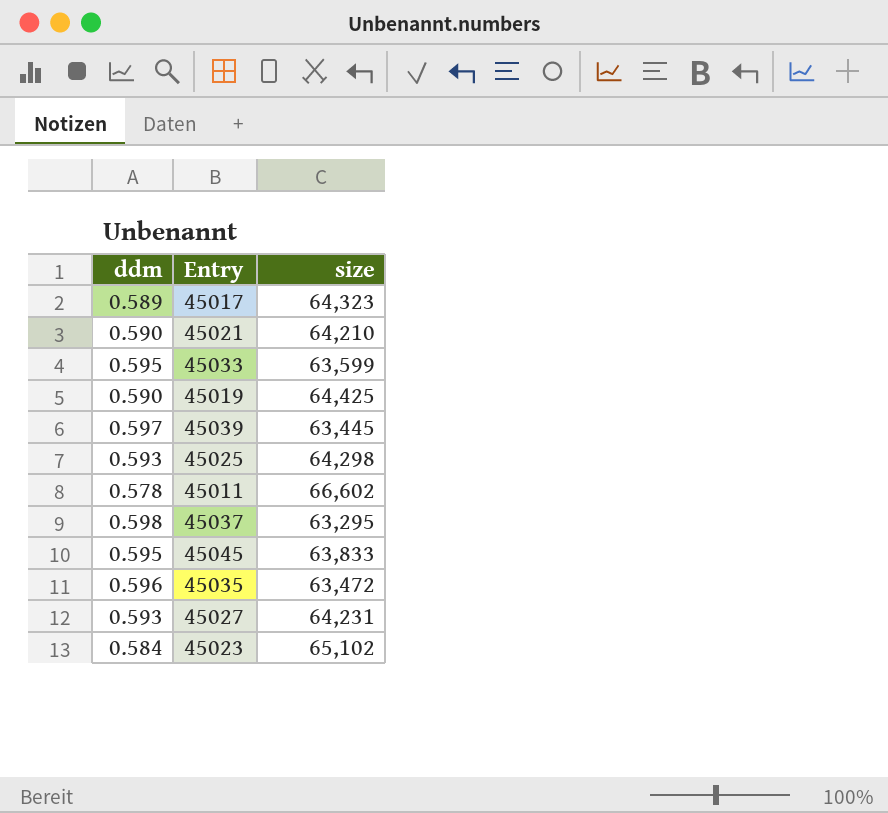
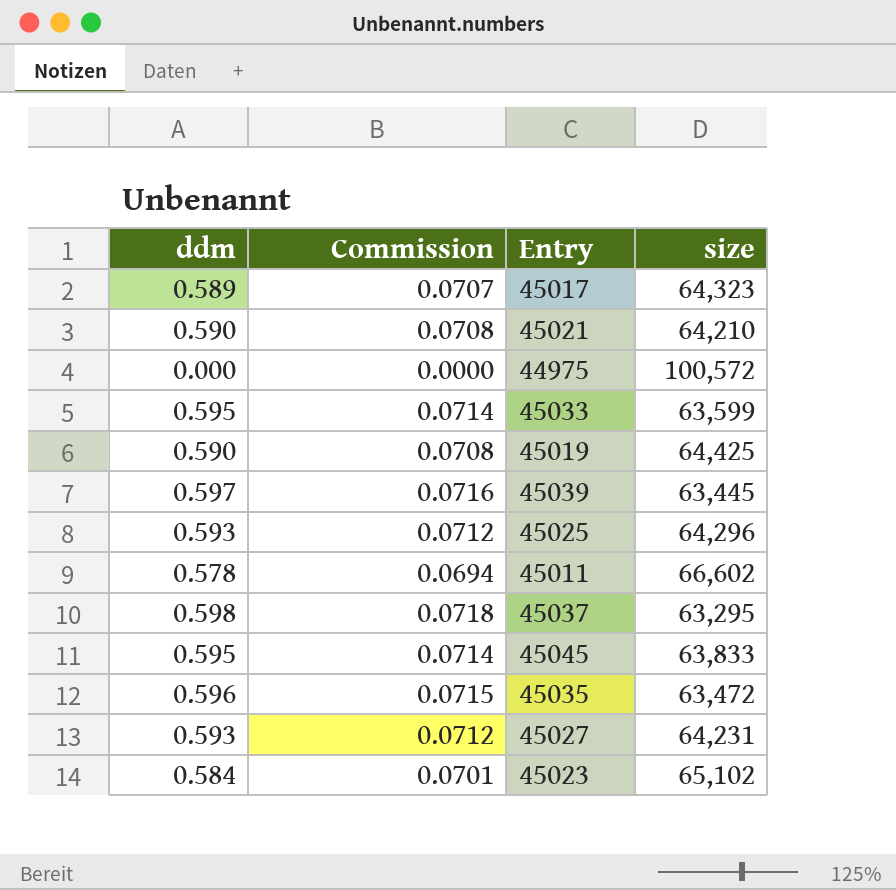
column Commission | formula: none -> [ddm] * 0.12
row 44975: none -> 0.000 | 0.0000 | 100,572
45025 | size: 64,298 -> 64,296

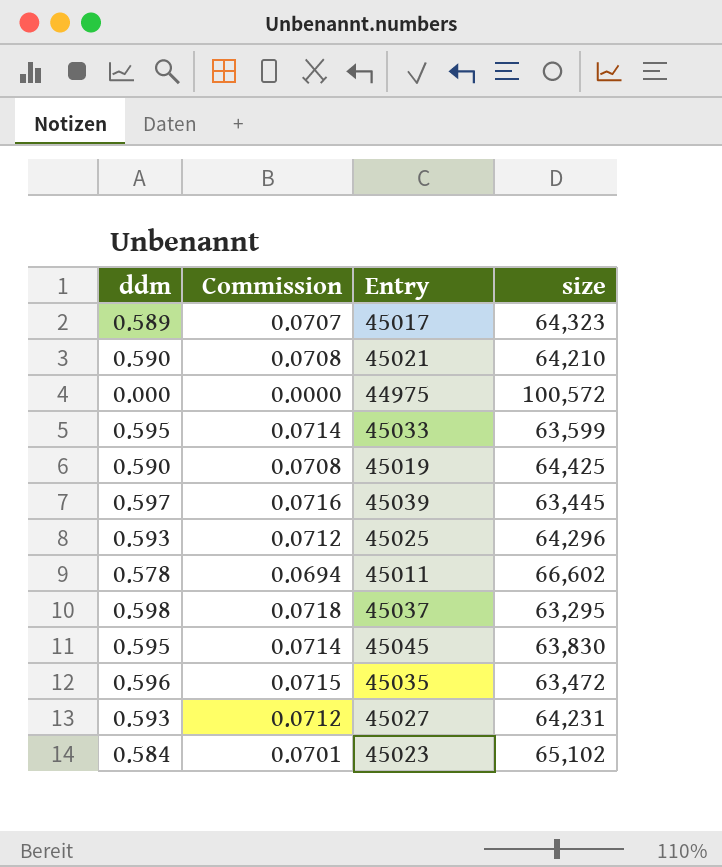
45045 | size: 63,833 -> 63,830

